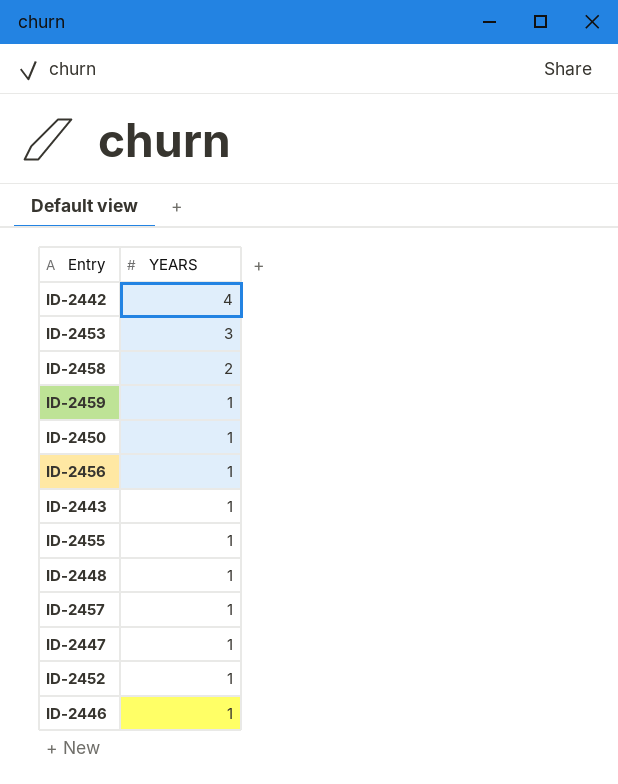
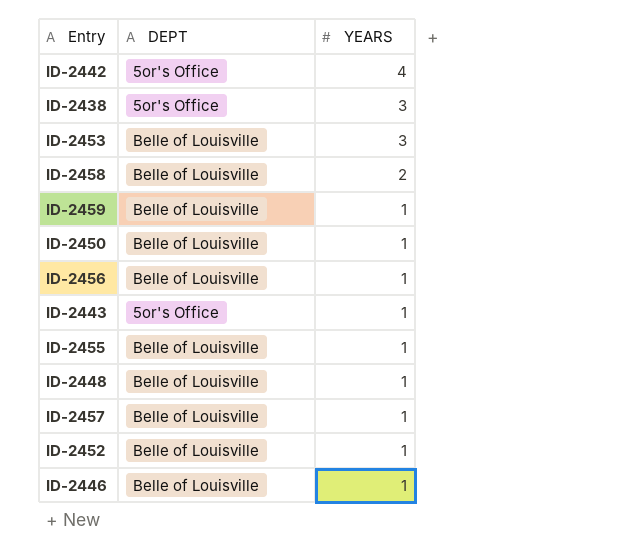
column DEPT | position: none -> 2
row ID-2447: 1 -> none
row ID-2438: none -> 5or's Office | 3

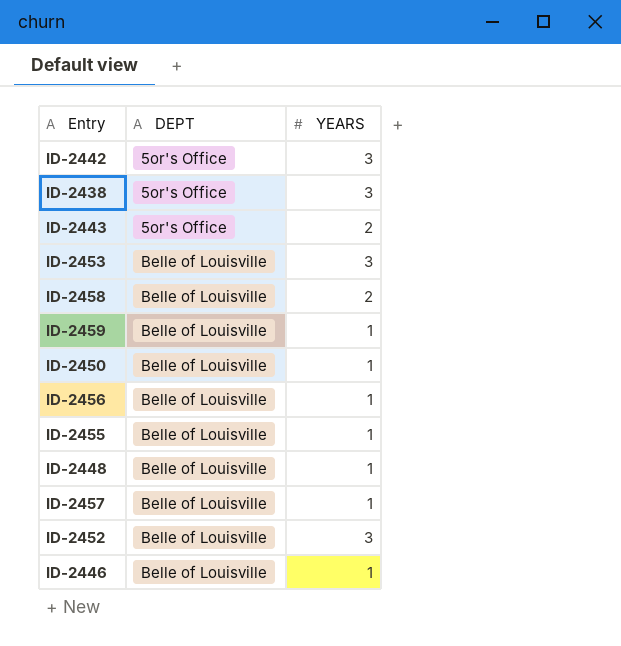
row order: YEARS descending -> DEPT ascending
ID-2442 | YEARS: 4 -> 3
ID-2443 | YEARS: 1 -> 2
ID-2452 | YEARS: 1 -> 3

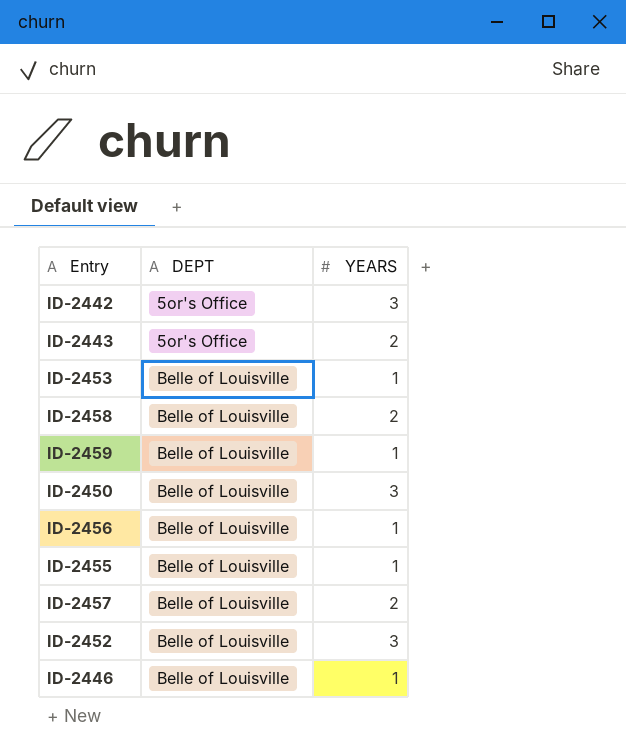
row ID-2438: 5or's Office | 3 -> none
row ID-2448: Belle of Louisville | 1 -> none
ID-2453 | YEARS: 3 -> 1
ID-2450 | YEARS: 1 -> 3
ID-2457 | YEARS: 1 -> 2

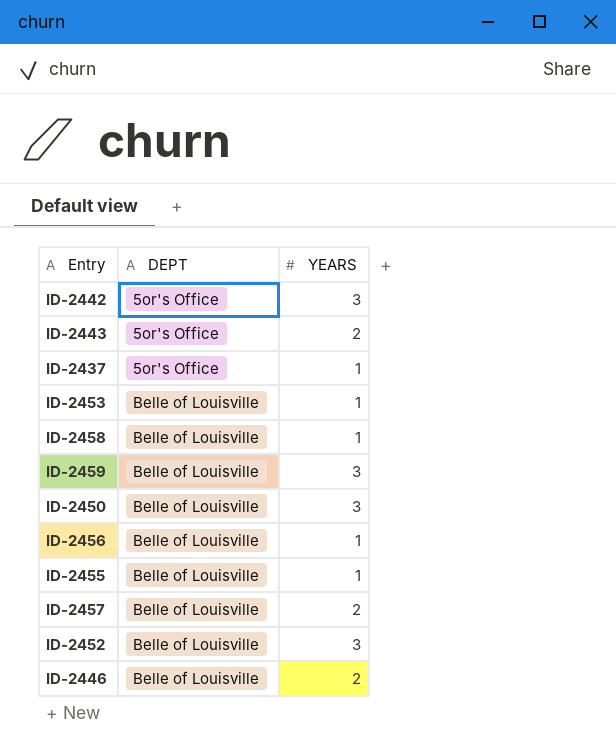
row ID-2437: none -> 5or's Office | 1
ID-2458 | YEARS: 2 -> 1
ID-2459 | YEARS: 1 -> 3
ID-2446 | YEARS: 1 -> 2

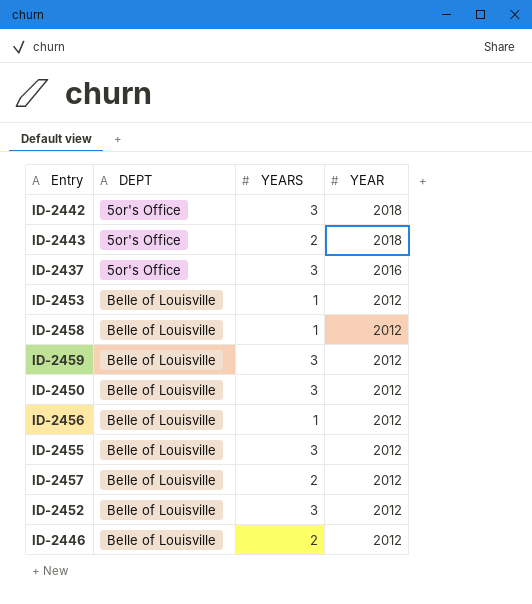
column YEAR | position: none -> 4
ID-2437 | YEARS: 1 -> 3
ID-2455 | YEARS: 1 -> 3

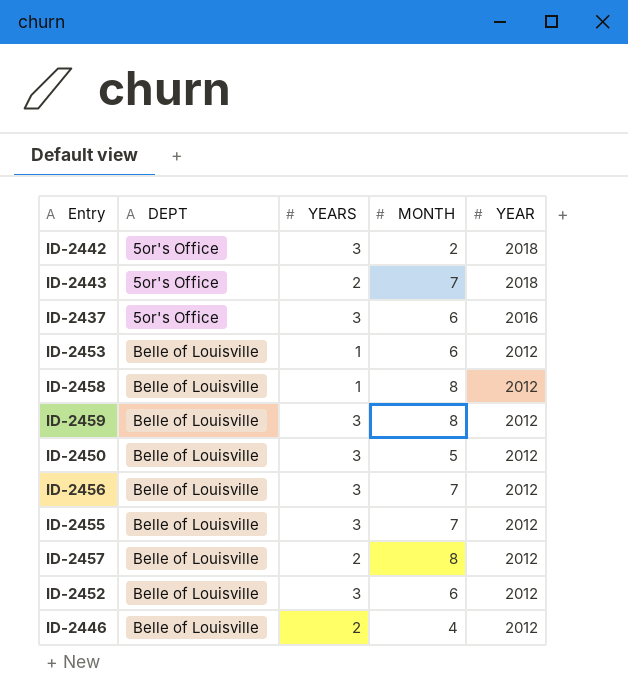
column MONTH | position: none -> 4
ID-2456 | YEARS: 1 -> 3

